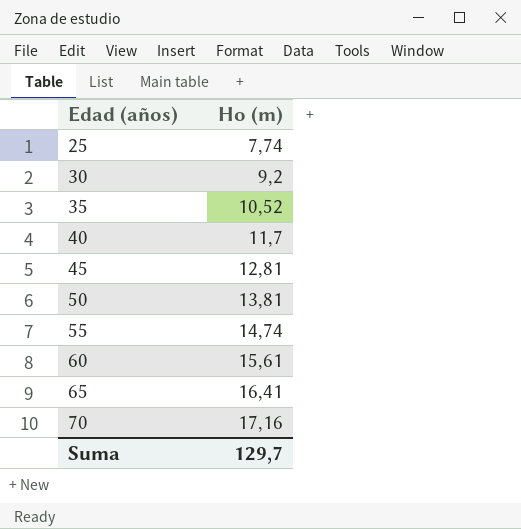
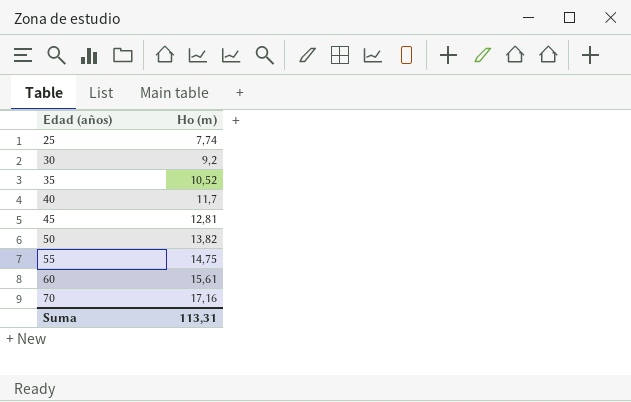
row 65: 16,41 -> none
50 | Ho (m): 13,81 -> 13,82
55 | Ho (m): 14,74 -> 14,75
Suma | Ho (m): 129,7 -> 113,31

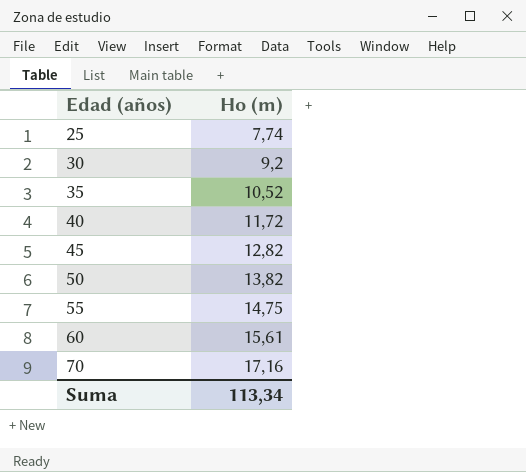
40 | Ho (m): 11,7 -> 11,72
45 | Ho (m): 12,81 -> 12,82
Suma | Ho (m): 113,31 -> 113,34

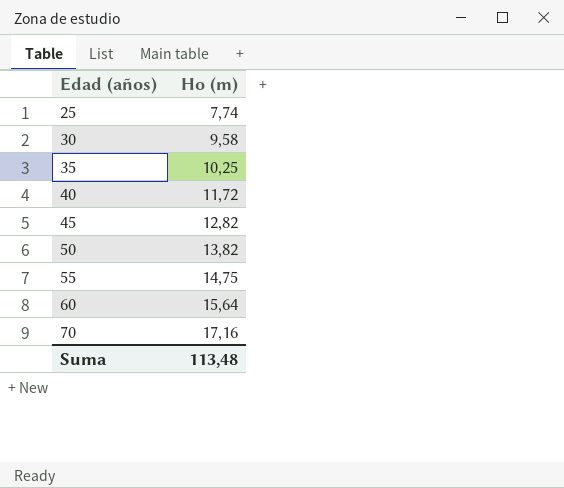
30 | Ho (m): 9,2 -> 9,58
35 | Ho (m): 10,52 -> 10,25
60 | Ho (m): 15,61 -> 15,64
Suma | Ho (m): 113,34 -> 113,48

